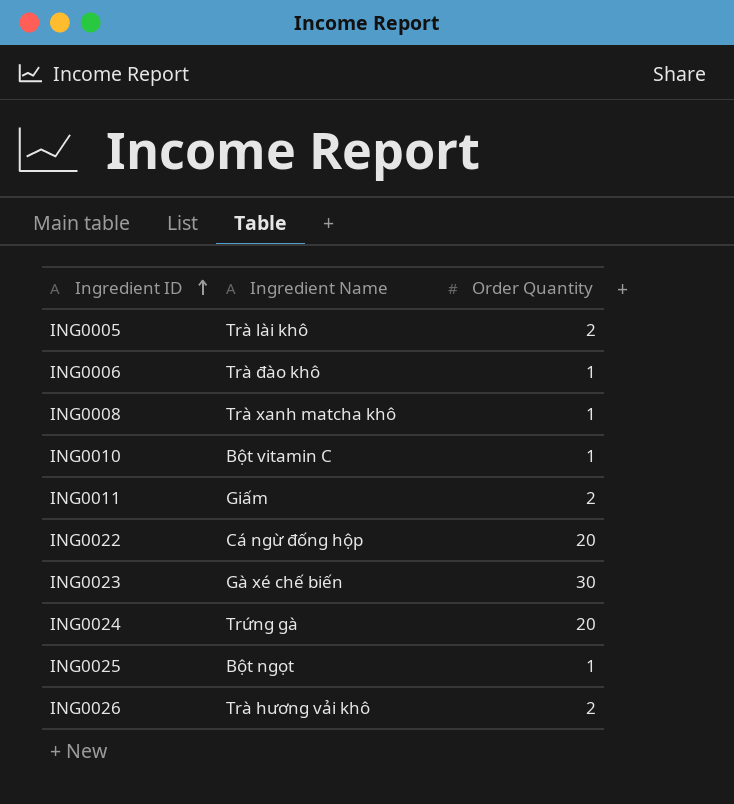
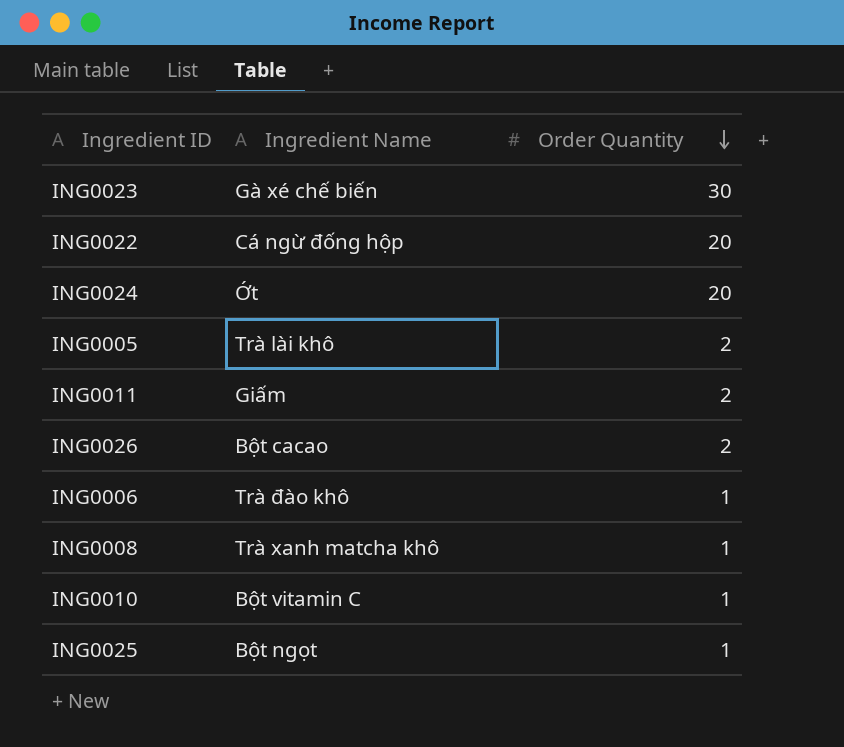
row order: Ingredient ID ascending -> Order Quantity descending
ING0024 | Ingredient Name: Trứng gà -> Ớt
ING0026 | Ingredient Name: Trà hương vải khô -> Bột cacao

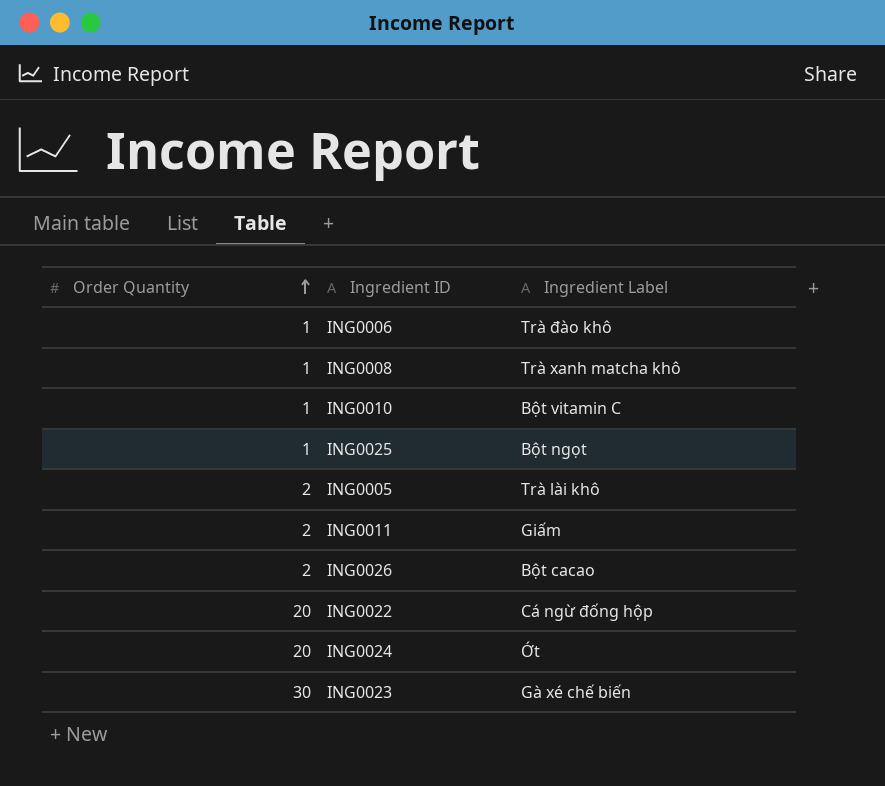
row order: Order Quantity descending -> Order Quantity ascending
column Order Quantity | position: 3 -> 1
column name: Ingredient Name -> Ingredient Label

